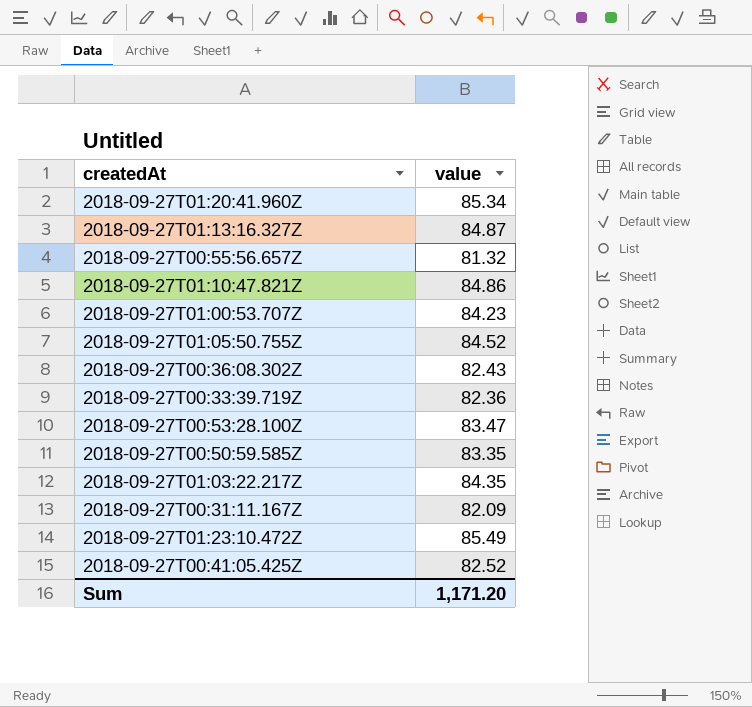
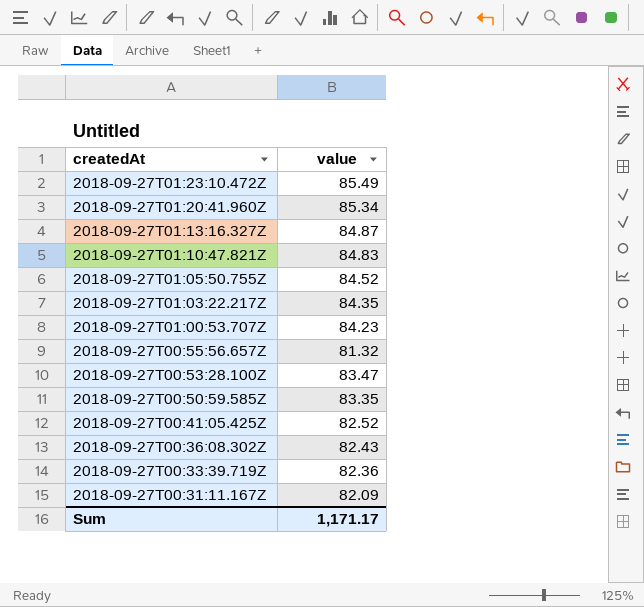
row order: none -> createdAt descending
2018-09-27T01:10:47.821Z | value: 84.86 -> 84.83
Sum | value: 1,171.20 -> 1,171.17

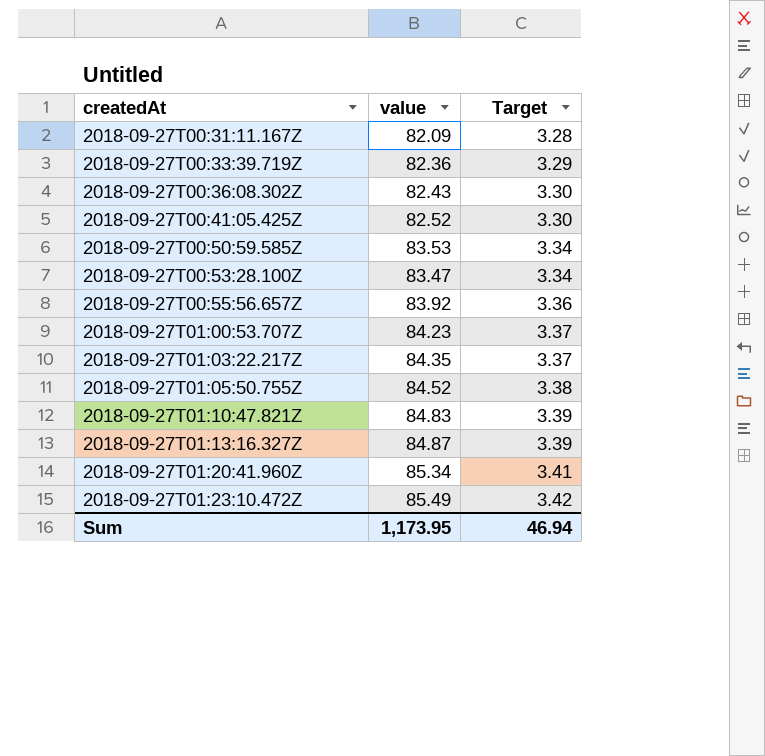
row order: createdAt descending -> createdAt ascending
column Target | formula: none -> [value] * 0.04
2018-09-27T00:50:59.585Z | value: 83.35 -> 83.53
2018-09-27T00:55:56.657Z | value: 81.32 -> 83.92
Sum | value: 1,171.17 -> 1,173.95

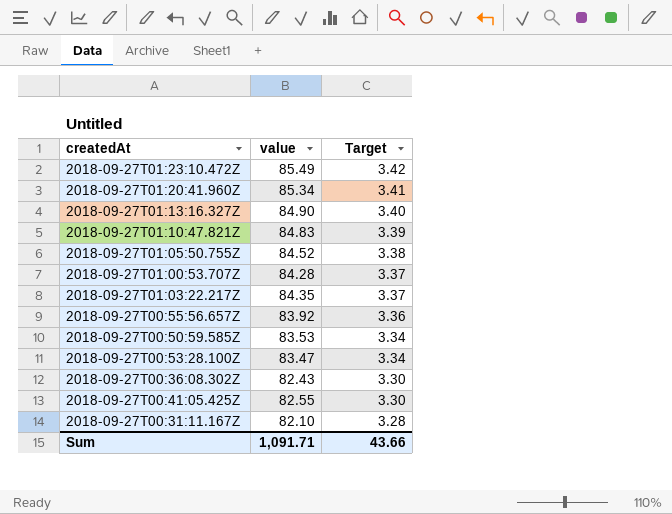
row order: createdAt ascending -> Target descending
row 2018-09-27T00:33:39.719Z: 82.36 | 3.29 -> none
2018-09-27T01:13:16.327Z | value: 84.87 -> 84.90
2018-09-27T01:13:16.327Z | Target: 3.39 -> 3.40
2018-09-27T01:00:53.707Z | value: 84.23 -> 84.28
2018-09-27T00:41:05.425Z | value: 82.52 -> 82.55
2018-09-27T00:31:11.167Z | value: 82.09 -> 82.10
Sum | value: 1,173.95 -> 1,091.71
Sum | Target: 46.94 -> 43.66

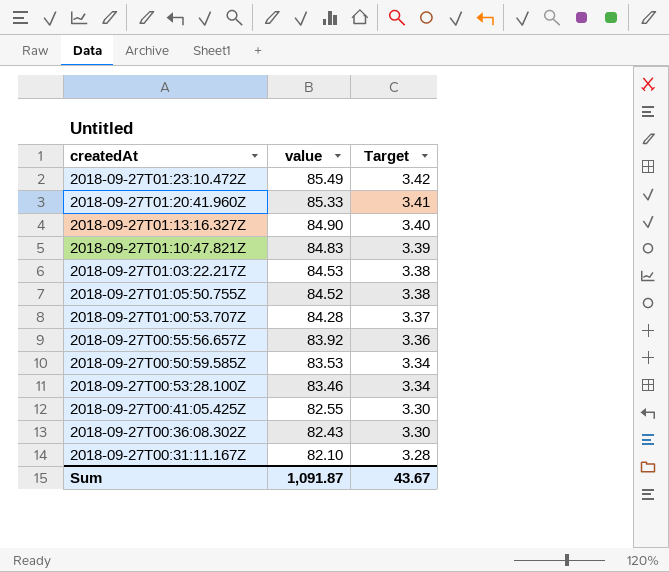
row order: Target descending -> value descending
2018-09-27T01:20:41.960Z | value: 85.34 -> 85.33
2018-09-27T01:03:22.217Z | value: 84.35 -> 84.53
2018-09-27T01:03:22.217Z | Target: 3.37 -> 3.38
2018-09-27T00:53:28.100Z | value: 83.47 -> 83.46
Sum | value: 1,091.71 -> 1,091.87
Sum | Target: 43.66 -> 43.67

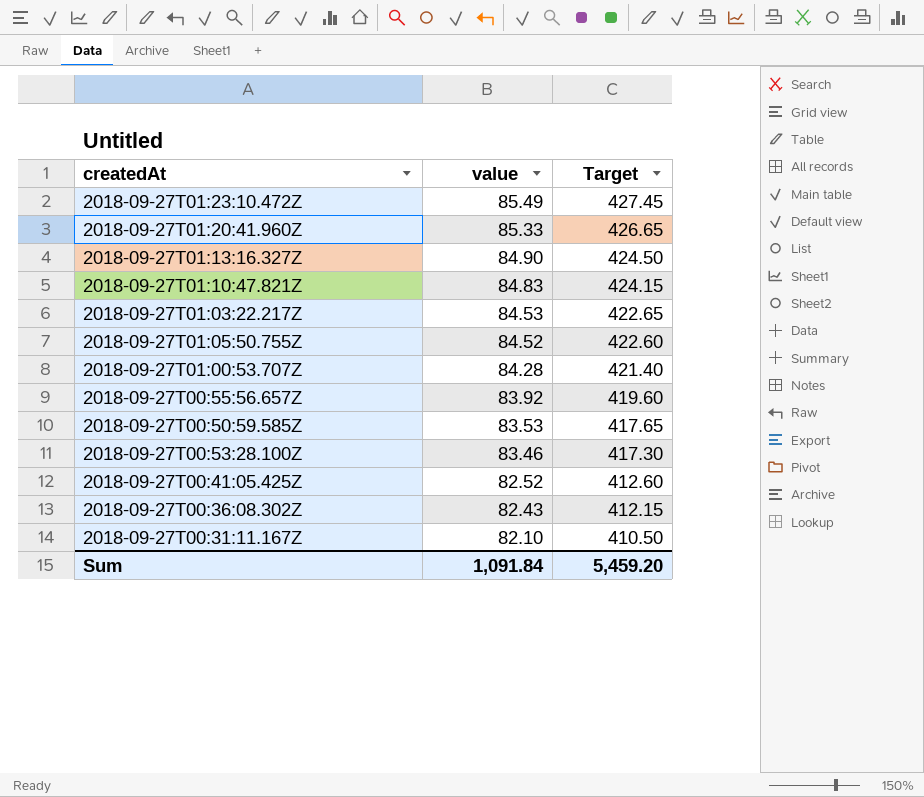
column Target | formula: [value] * 0.04 -> [value] * 5
2018-09-27T00:41:05.425Z | value: 82.55 -> 82.52
Sum | value: 1,091.87 -> 1,091.84
Sum | Target: 43.67 -> 5,459.20

